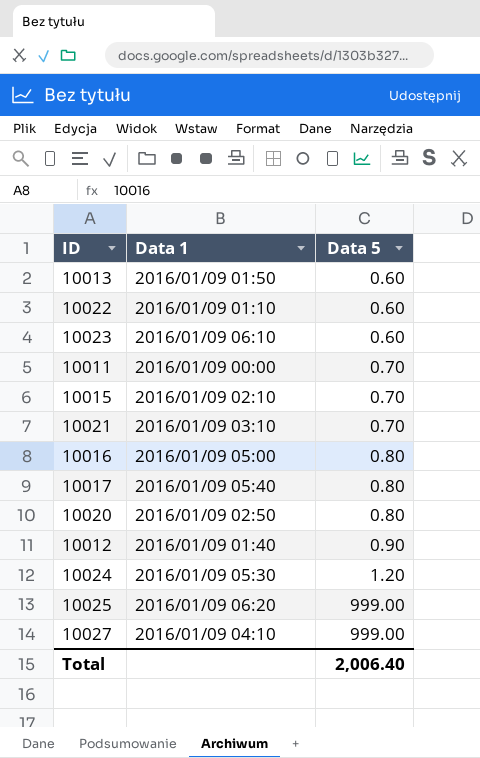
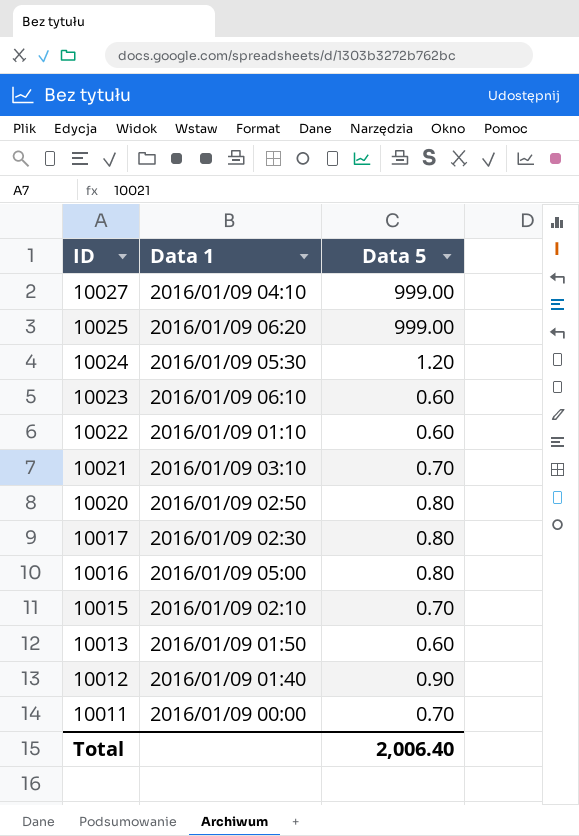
row order: Data 5 ascending -> ID descending
10017 | Data 1: 2016/01/09 05:40 -> 2016/01/09 02:30

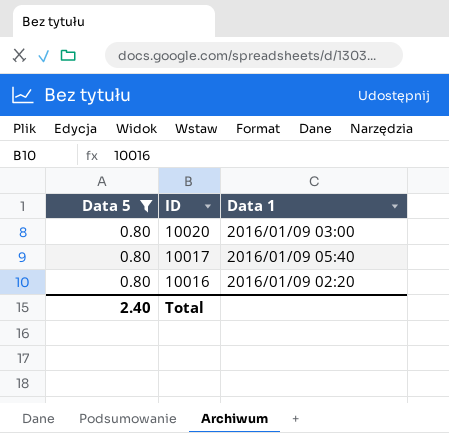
filter: none -> Data 5 = 0.80
column Data 5 | position: 3 -> 1
10020 | Data 1: 2016/01/09 02:50 -> 2016/01/09 03:00
10017 | Data 1: 2016/01/09 02:30 -> 2016/01/09 05:40
10016 | Data 1: 2016/01/09 05:00 -> 2016/01/09 02:20
Total | Data 5: 2,006.40 -> 2.40

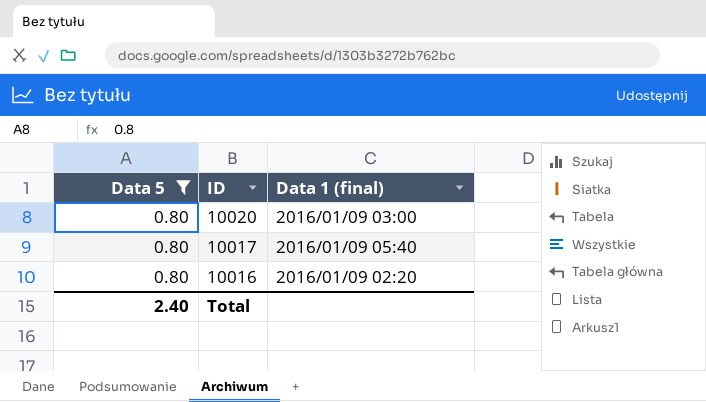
column name: Data 1 -> Data 1 (final)

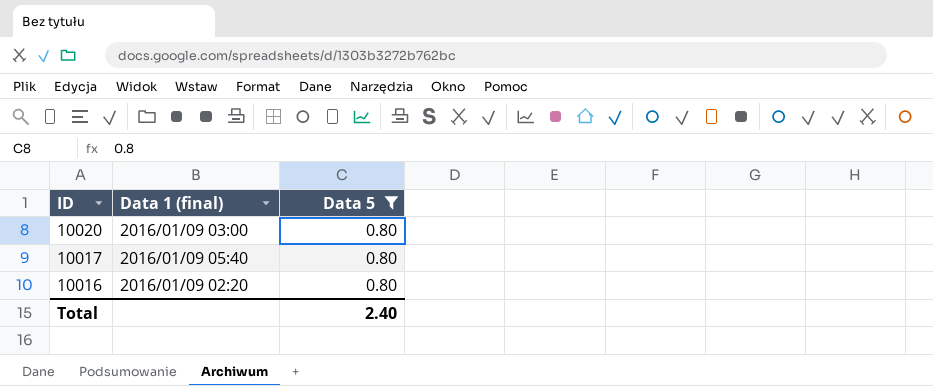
column Data 5 | position: 1 -> 3

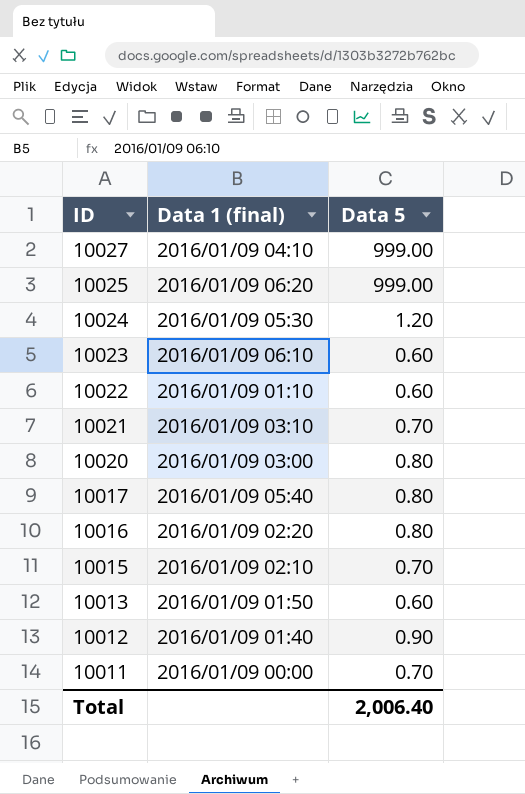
filter: Data 5 = 0.80 -> none
Total | Data 5: 2.40 -> 2,006.40

